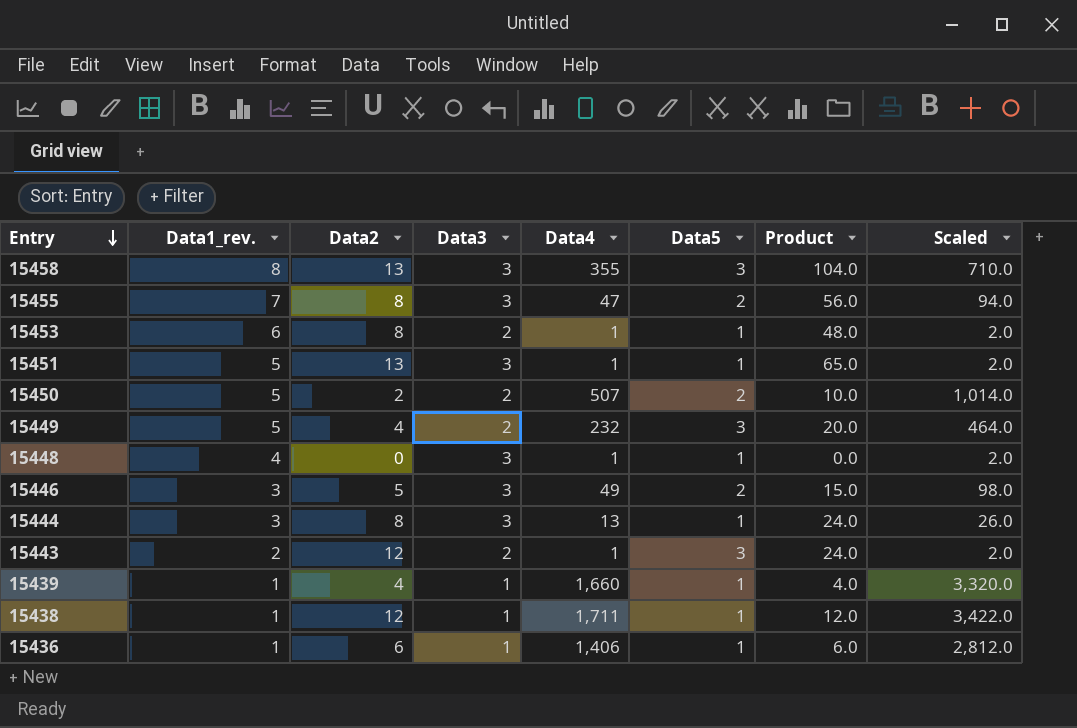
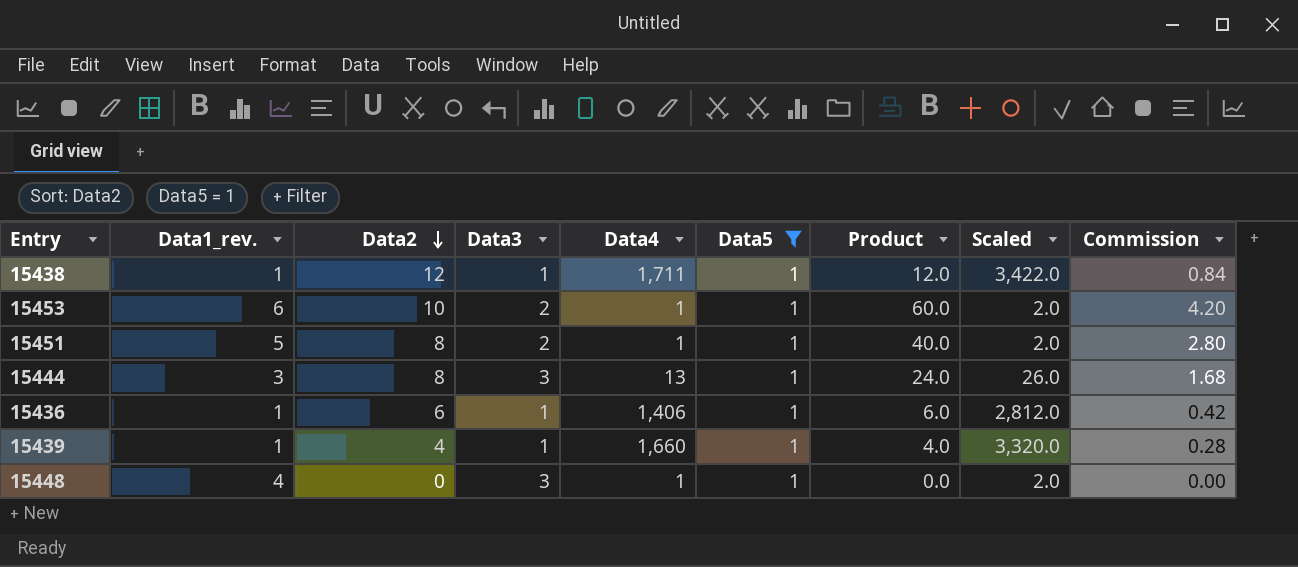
filter: none -> Data5 = 1
row order: Entry descending -> Data2 descending
column Commission | formula: none -> [Product] * 0.07
15453 | Data2: 8 -> 10
15453 | Product: 48.0 -> 60.0
15451 | Data2: 13 -> 8
15451 | Data3: 3 -> 2
15451 | Product: 65.0 -> 40.0

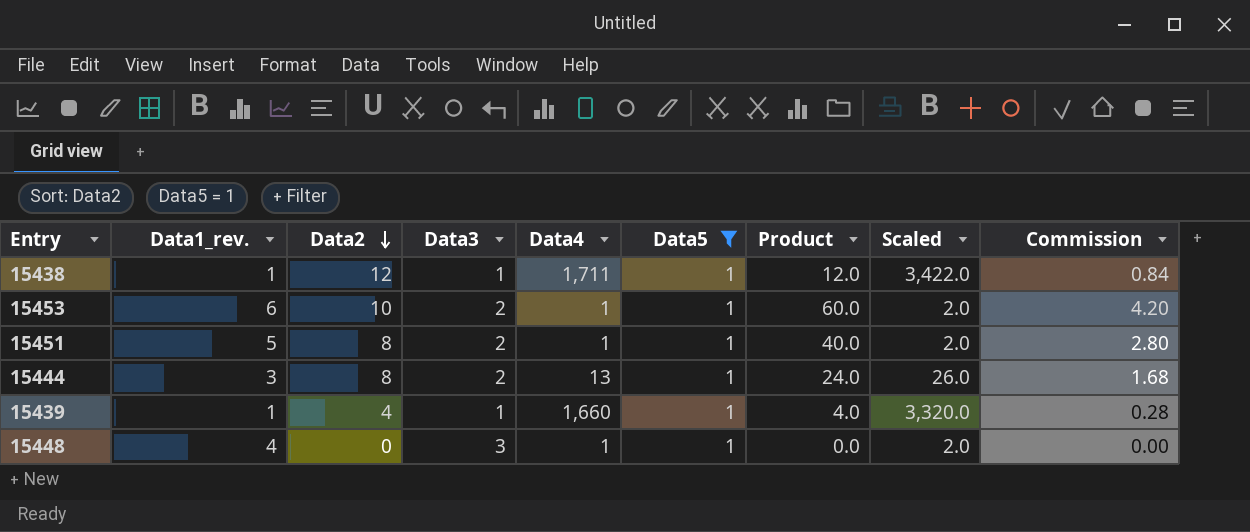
row 15436: 1 | 6 | 1 | 1,406 | 1 | 6.0 | 2,812.0 | 0.42 -> none
15444 | Data3: 3 -> 2

